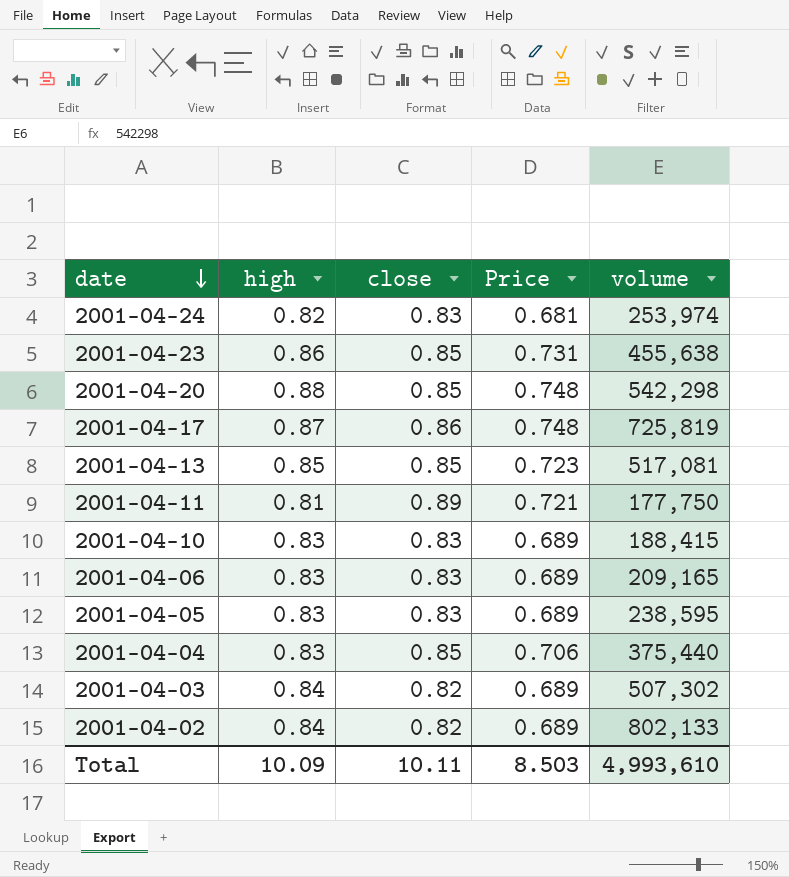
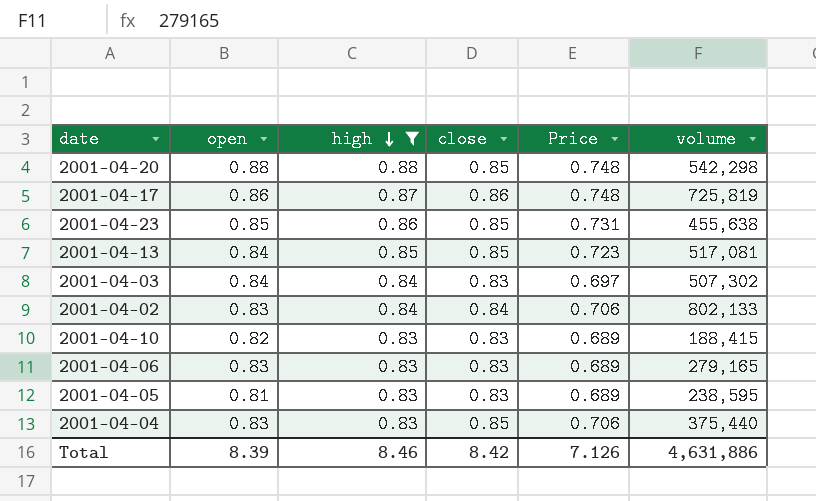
filter: none -> high >= 0.83
row order: date descending -> high descending
column open | position: none -> 2
2001-04-03 | close: 0.82 -> 0.83
2001-04-03 | Price: 0.689 -> 0.697
2001-04-02 | close: 0.82 -> 0.84
2001-04-02 | Price: 0.689 -> 0.706
2001-04-06 | volume: 209,165 -> 279,165
Total | high: 10.09 -> 8.46
Total | close: 10.11 -> 8.42
Total | Price: 8.503 -> 7.126
Total | volume: 4,993,610 -> 4,631,886

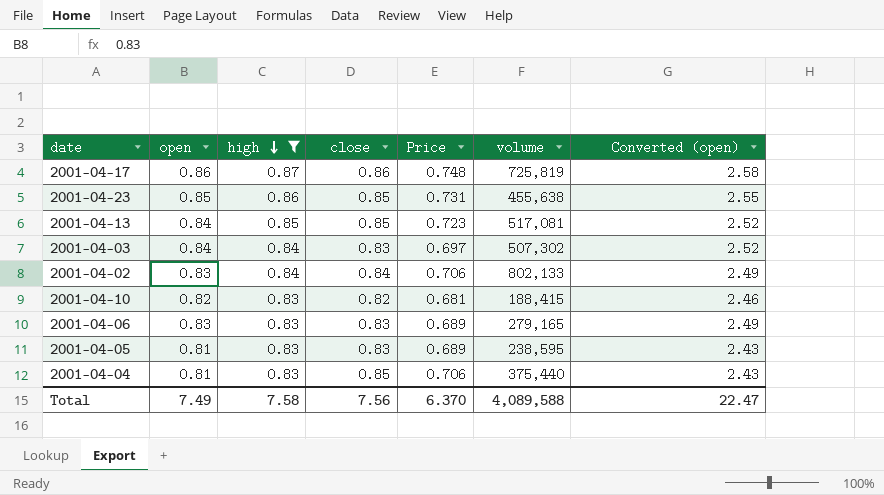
column Converted (open) | formula: none -> [open] * 3
row 2001-04-20: 0.88 | 0.88 | 0.85 | 0.748 | 542,298 -> none
2001-04-10 | close: 0.83 -> 0.82
2001-04-10 | Price: 0.689 -> 0.681
2001-04-04 | open: 0.83 -> 0.81
Total | open: 8.39 -> 7.49
Total | high: 8.46 -> 7.58
Total | close: 8.42 -> 7.56
Total | Price: 7.126 -> 6.370
Total | volume: 4,631,886 -> 4,089,588

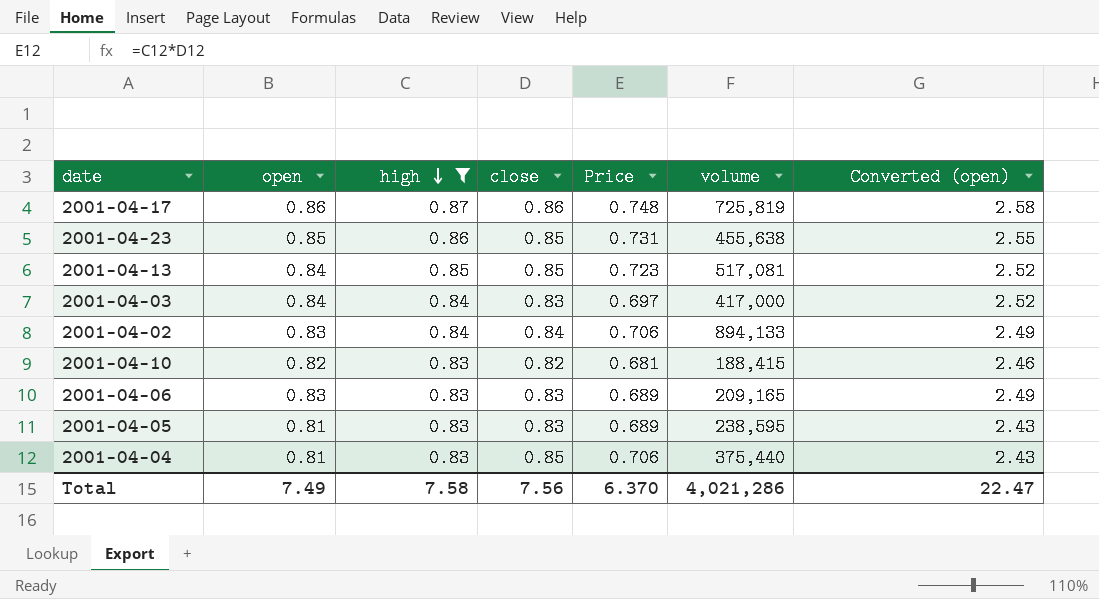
2001-04-03 | volume: 507,302 -> 417,000
2001-04-02 | volume: 802,133 -> 894,133
2001-04-06 | volume: 279,165 -> 209,165
Total | volume: 4,089,588 -> 4,021,286

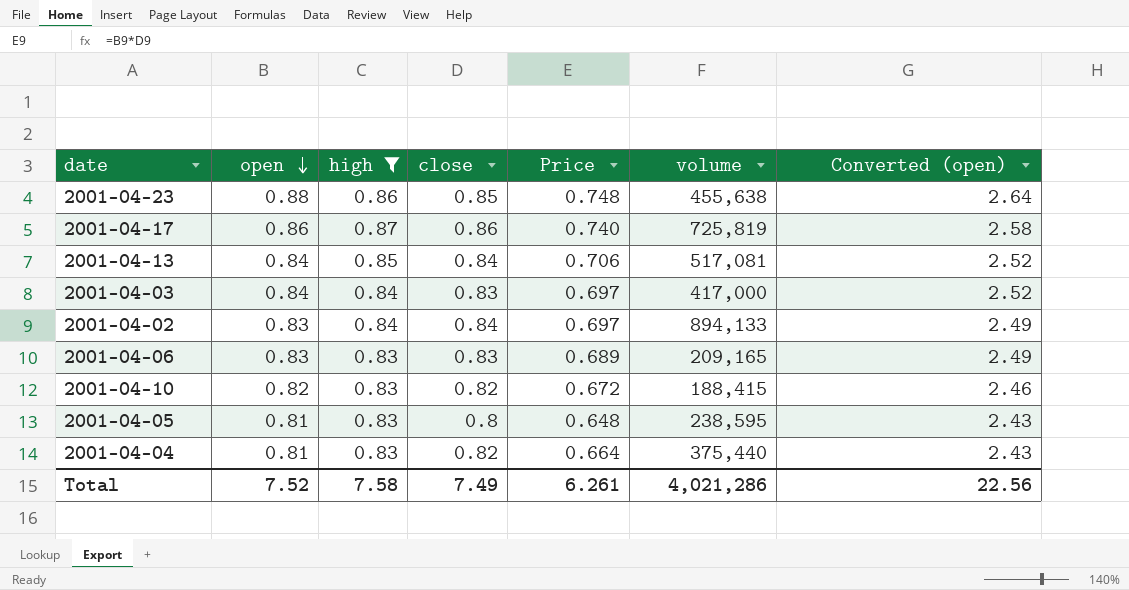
row order: high descending -> open descending
column Price | formula: [high] * [close] -> [open] * [close]
2001-04-23 | open: 0.85 -> 0.88
2001-04-23 | Converted (open): 2.55 -> 2.64
2001-04-13 | close: 0.85 -> 0.84
2001-04-05 | close: 0.83 -> 0.8
2001-04-04 | close: 0.85 -> 0.82
Total | open: 7.49 -> 7.52
Total | close: 7.56 -> 7.49
Total | Price: 6.370 -> 6.261
Total | Converted (open): 22.47 -> 22.56

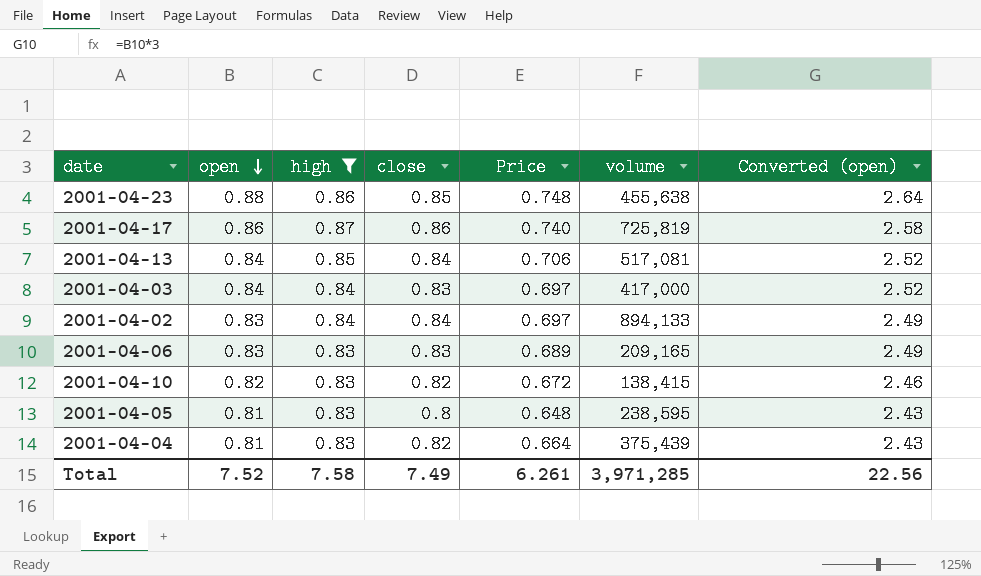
2001-04-10 | volume: 188,415 -> 138,415
2001-04-04 | volume: 375,440 -> 375,439
Total | volume: 4,021,286 -> 3,971,285

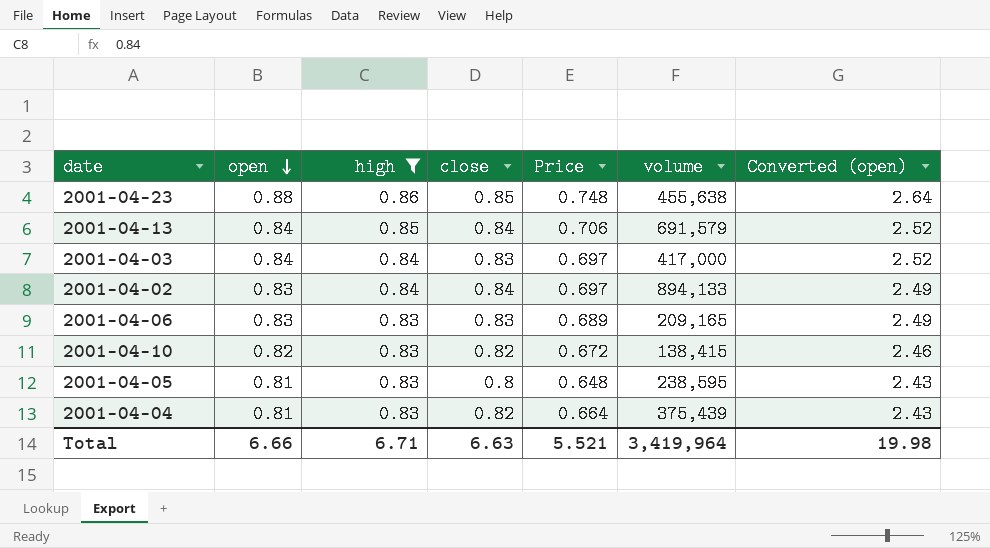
row 2001-04-17: 0.86 | 0.87 | 0.86 | 0.740 | 725,819 | 2.58 -> none
2001-04-13 | volume: 517,081 -> 691,579
Total | open: 7.52 -> 6.66
Total | high: 7.58 -> 6.71
Total | close: 7.49 -> 6.63
Total | Price: 6.261 -> 5.521
Total | volume: 3,971,285 -> 3,419,964
Total | Converted (open): 22.56 -> 19.98

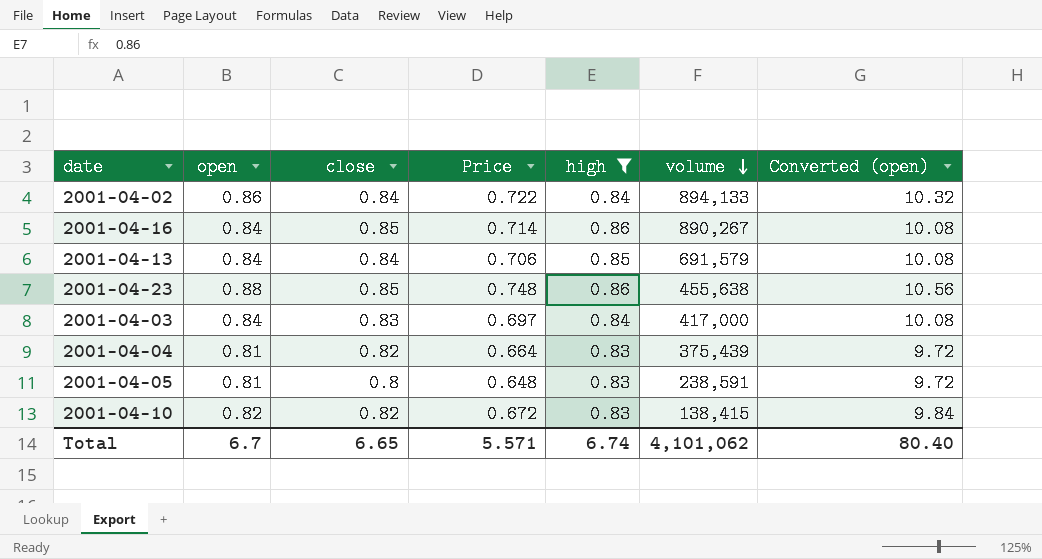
row order: open descending -> volume descending
column high | position: 3 -> 5
column Converted (open) | formula: [open] * 3 -> [open] * 12
row 2001-04-06: 0.83 | 0.83 | 0.83 | 0.689 | 209,165 | 2.49 -> none
2001-04-02 | open: 0.83 -> 0.86
2001-04-02 | Price: 0.697 -> 0.722
row 2001-04-16: none -> 0.84 | 0.85 | 0.714 | 0.86 | 890,267 | 10.08
2001-04-05 | volume: 238,595 -> 238,591
Total | open: 6.66 -> 6.7
Total | close: 6.63 -> 6.65
Total | Price: 5.521 -> 5.571
Total | high: 6.71 -> 6.74
Total | volume: 3,419,964 -> 4,101,062
Total | Converted (open): 19.98 -> 80.40

